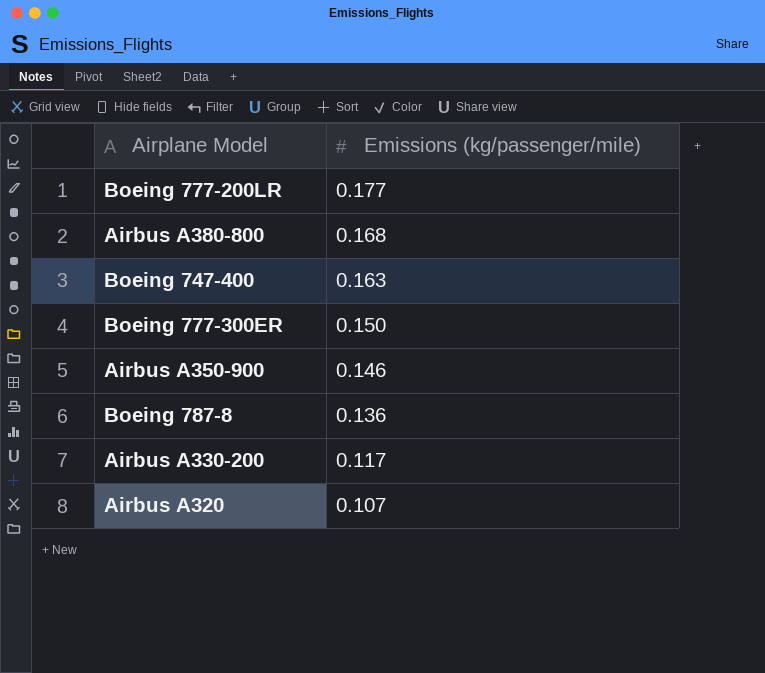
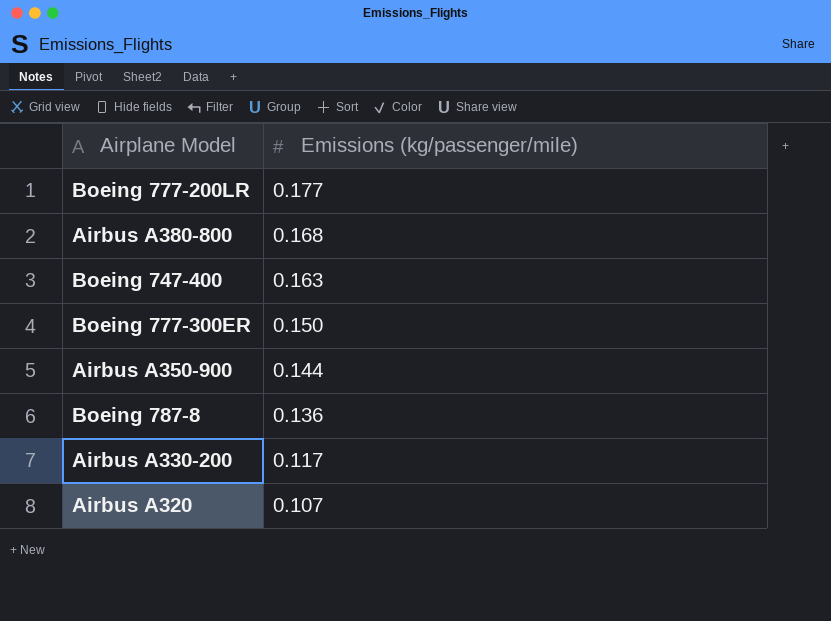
Airbus A350-900 | Emissions (kg/passenger/mile): 0.146 -> 0.144

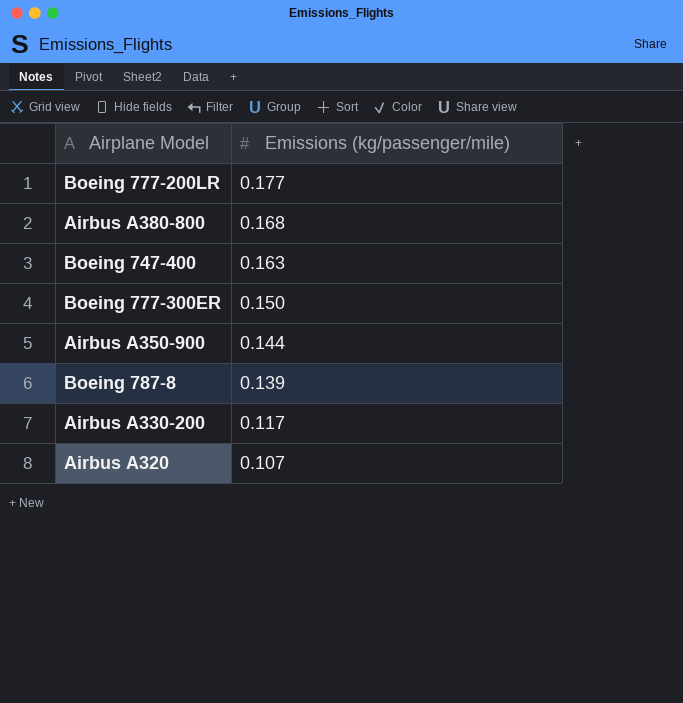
Boeing 787-8 | Emissions (kg/passenger/mile): 0.136 -> 0.139

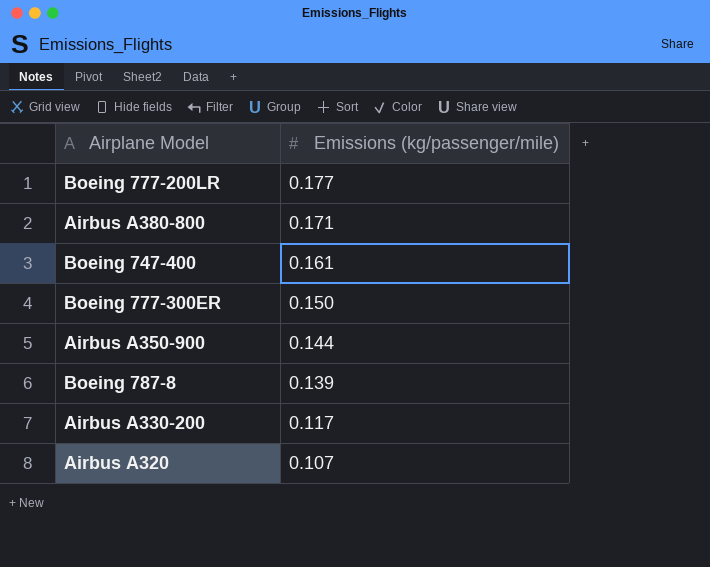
Airbus A380-800 | Emissions (kg/passenger/mile): 0.168 -> 0.171
Boeing 747-400 | Emissions (kg/passenger/mile): 0.163 -> 0.161

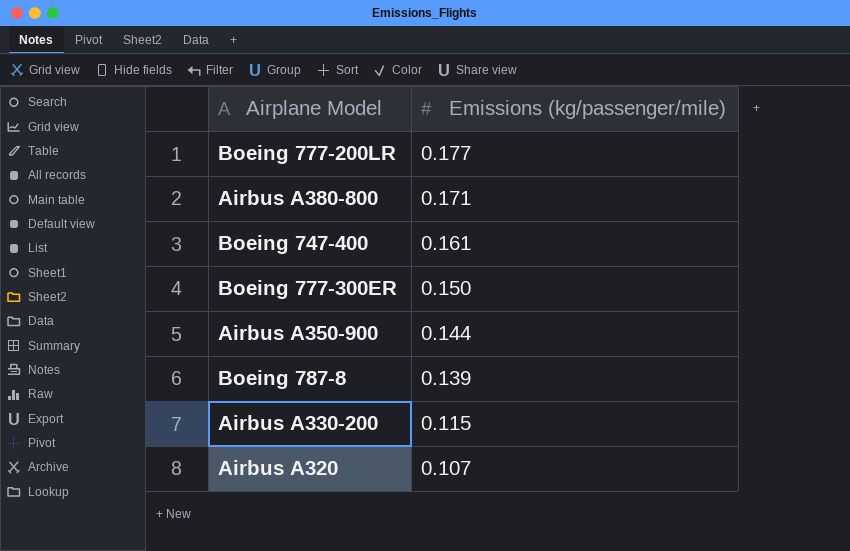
Airbus A330-200 | Emissions (kg/passenger/mile): 0.117 -> 0.115

